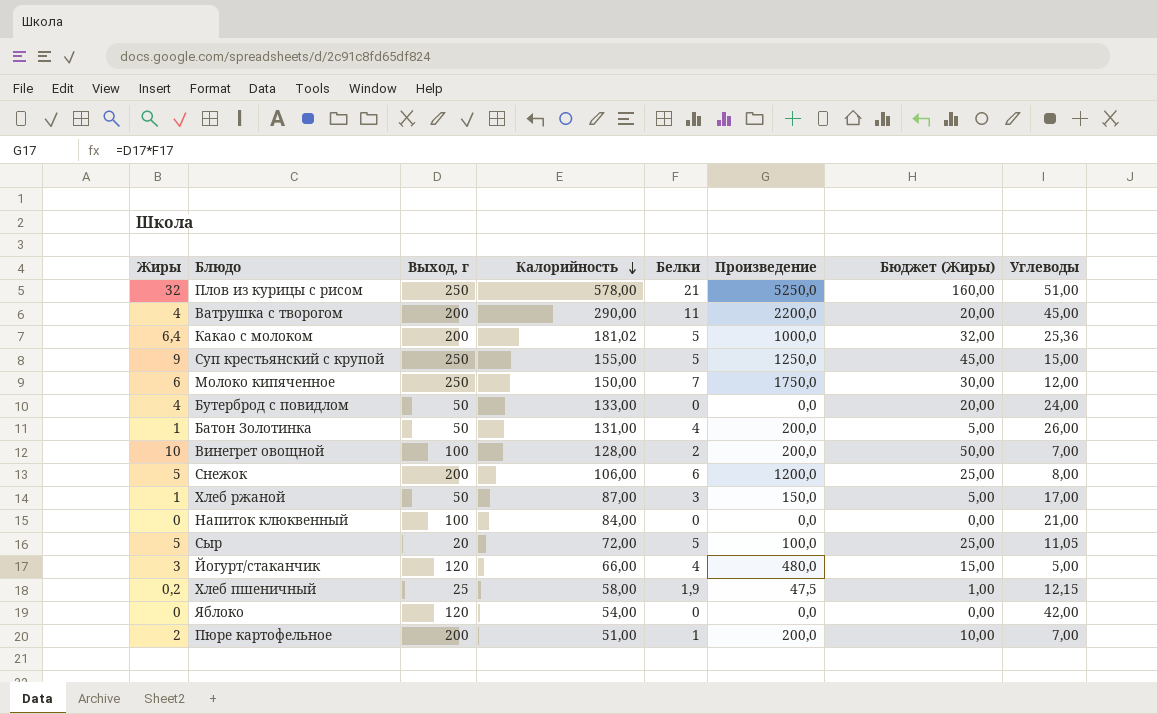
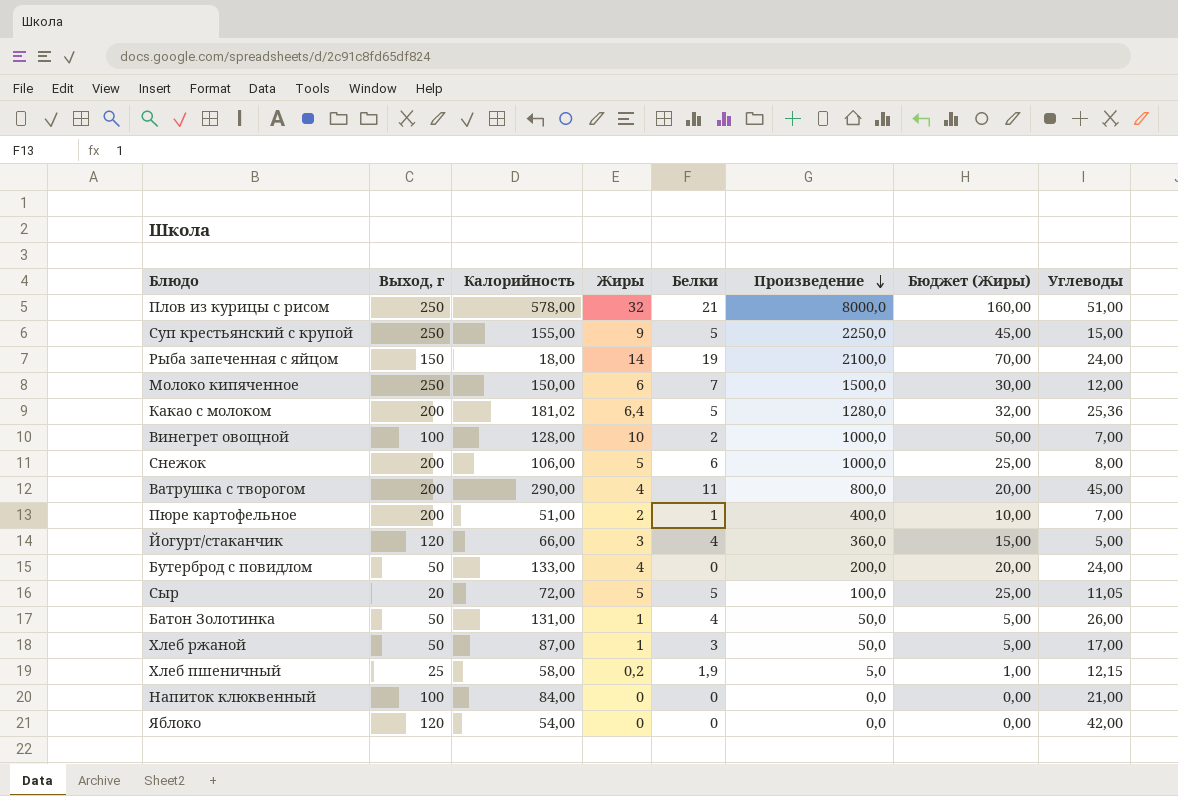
row order: Калорийность descending -> Произведение descending
column Жиры | position: 1 -> 4
column Произведение | formula: [Выход, г] * [Белки] -> [Выход, г] * [Жиры]
row Рыба запеченная с яйцом: none -> 150 | 18,00 | 14 | 19 | 2100,0 | 70,00 | 24,00

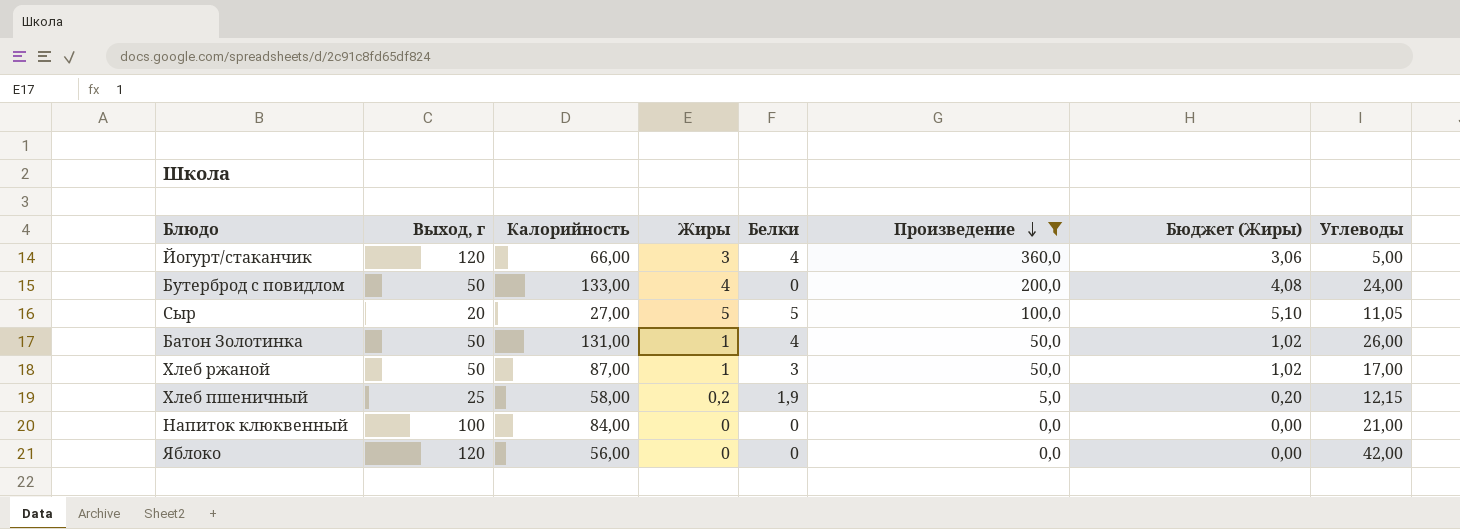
filter: none -> Произведение <= 360,0
column Бюджет (Жиры) | formula: [Жиры] * 5 -> [Жиры] * 1,02
Сыр | Калорийность: 72,00 -> 27,00
Яблоко | Калорийность: 54,00 -> 56,00

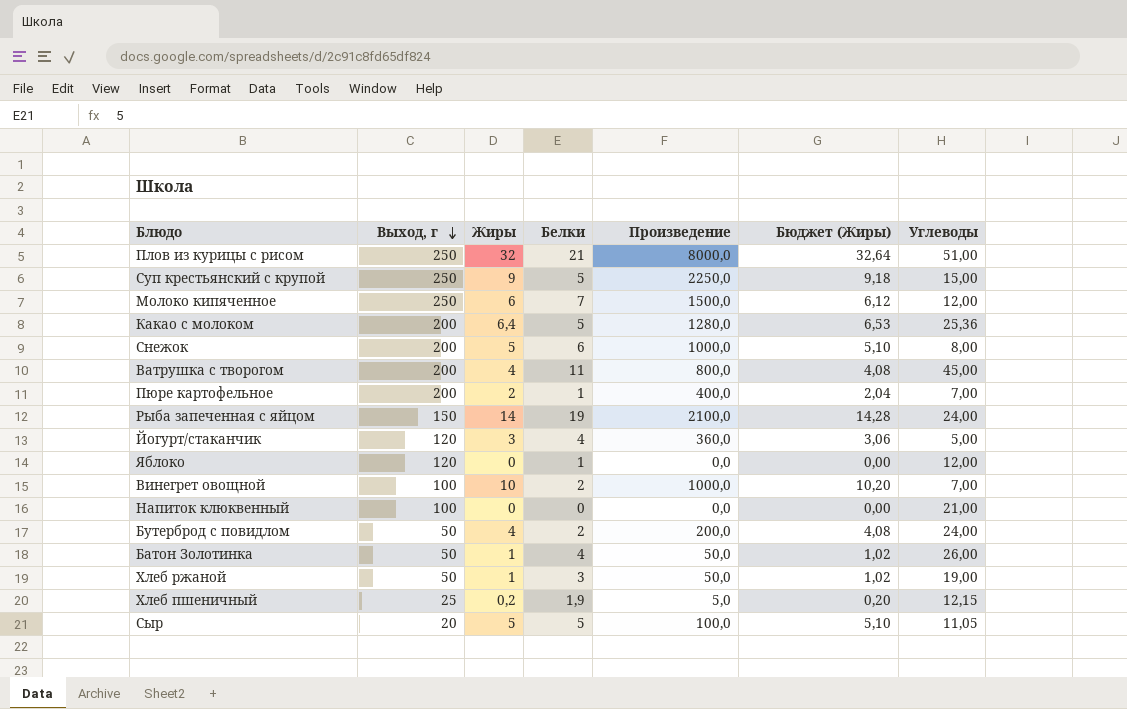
filter: Произведение <= 360,0 -> none
row order: Произведение descending -> Выход, г descending
column Калорийность | position: 3 -> none
Яблоко | Белки: 0 -> 1
Яблоко | Углеводы: 42,00 -> 12,00
Бутерброд с повидлом | Белки: 0 -> 2
Хлеб ржаной | Углеводы: 17,00 -> 19,00

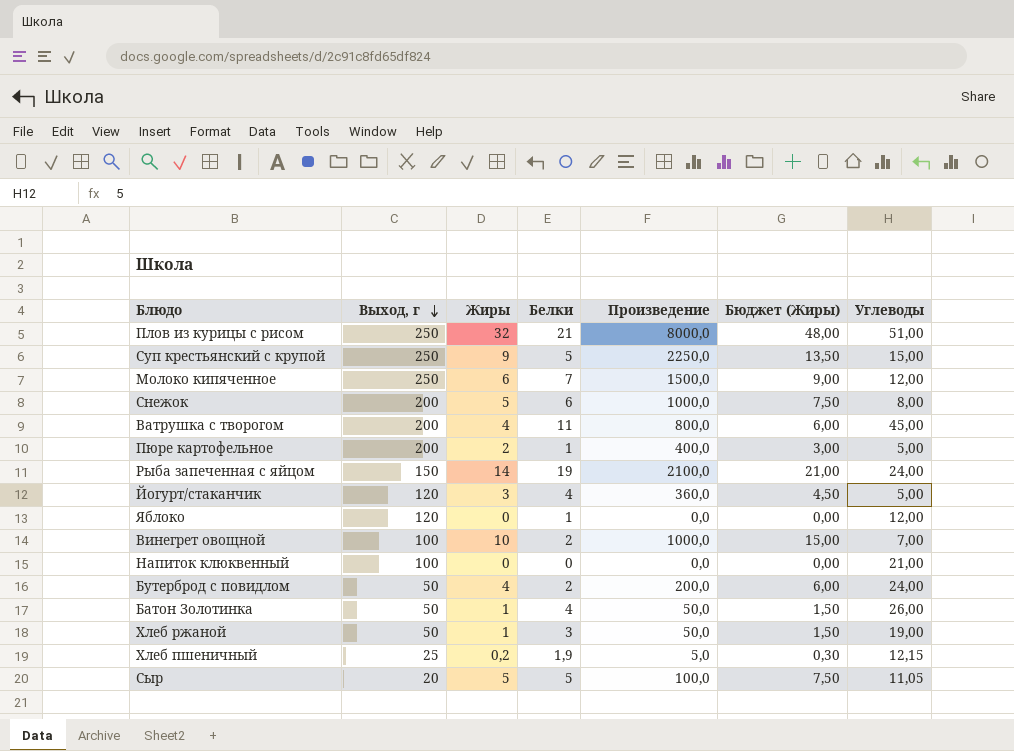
column Бюджет (Жиры) | formula: [Жиры] * 1,02 -> [Жиры] * 1,5
row Какао с молоком: 200 | 6,4 | 5 | 1280,0 | 6,53 | 25,36 -> none
Пюре картофельное | Углеводы: 7,00 -> 5,00

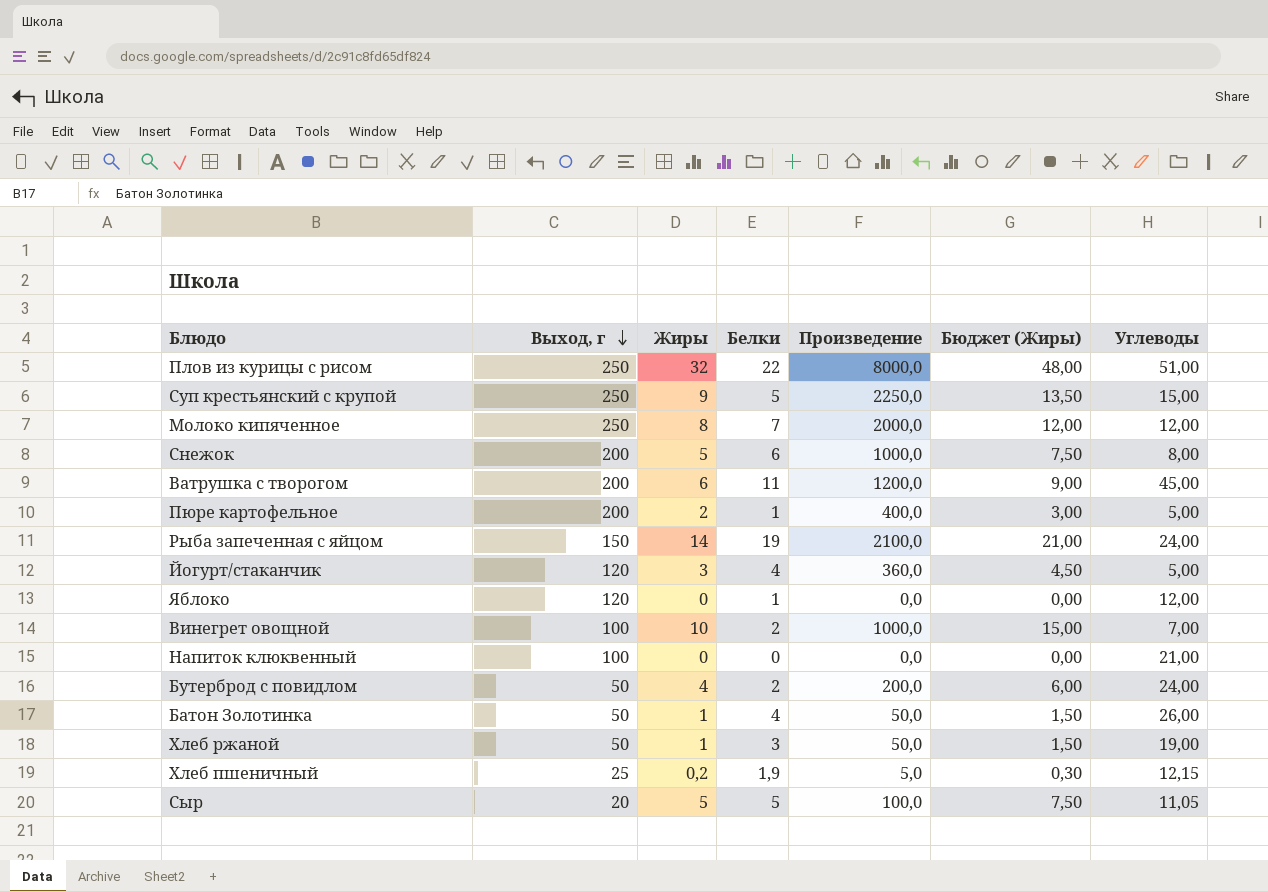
Плов из курицы с рисом | Белки: 21 -> 22
Молоко кипяченное | Жиры: 6 -> 8
Молоко кипяченное | Произведение: 1500,0 -> 2000,0
Молоко кипяченное | Бюджет (Жиры): 9,00 -> 12,00
Ватрушка с творогом | Жиры: 4 -> 6
Ватрушка с творогом | Произведение: 800,0 -> 1200,0
Ватрушка с творогом | Бюджет (Жиры): 6,00 -> 9,00

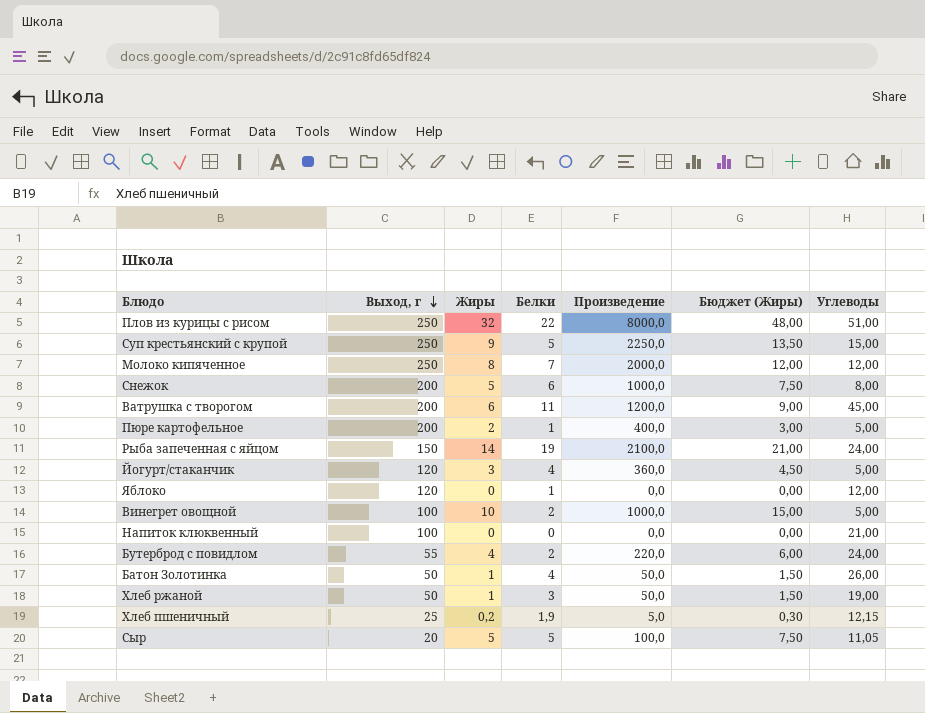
Винегрет овощной | Углеводы: 7,00 -> 5,00
Бутерброд с повидлом | Выход, г: 50 -> 55
Бутерброд с повидлом | Произведение: 200,0 -> 220,0

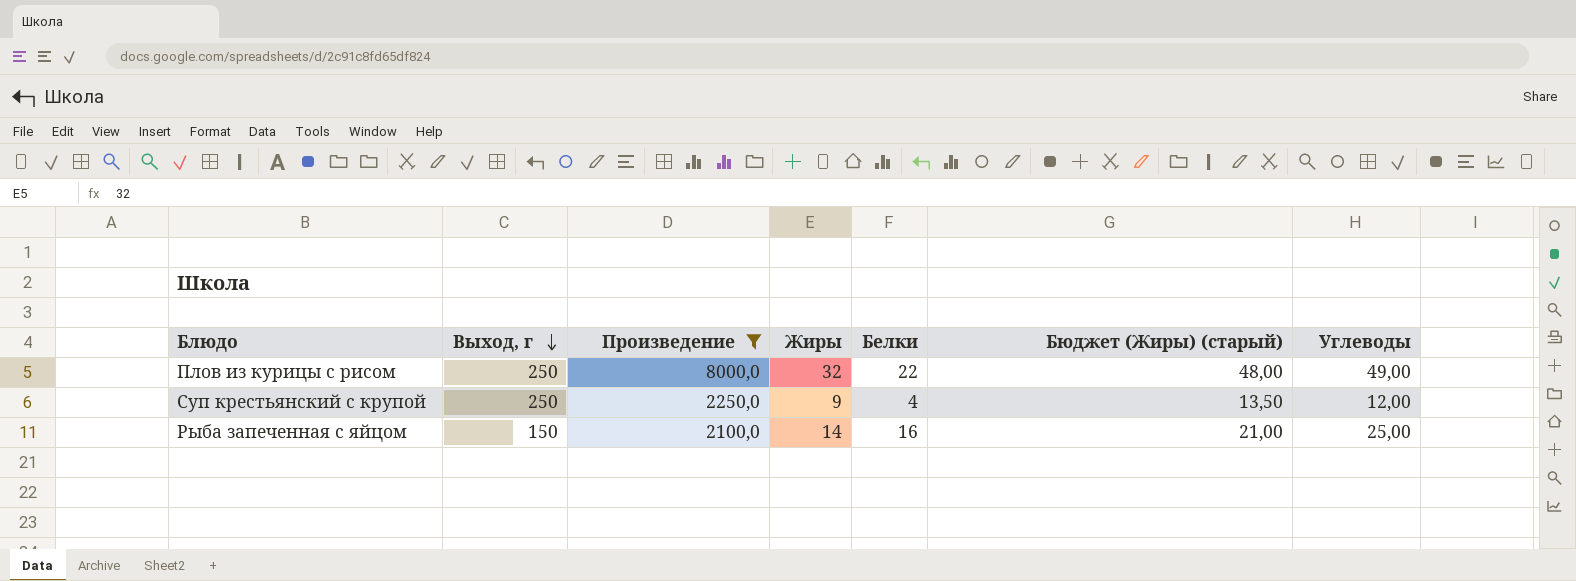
filter: none -> Произведение >= 2100,0
column Произведение | position: 5 -> 3
column name: Бюджет (Жиры) -> Бюджет (Жиры) (старый)
Плов из курицы с рисом | Углеводы: 51,00 -> 49,00
Суп крестьянский с крупой | Белки: 5 -> 4
Суп крестьянский с крупой | Углеводы: 15,00 -> 12,00
Рыба запеченная с яйцом | Белки: 19 -> 16
Рыба запеченная с яйцом | Углеводы: 24,00 -> 25,00

